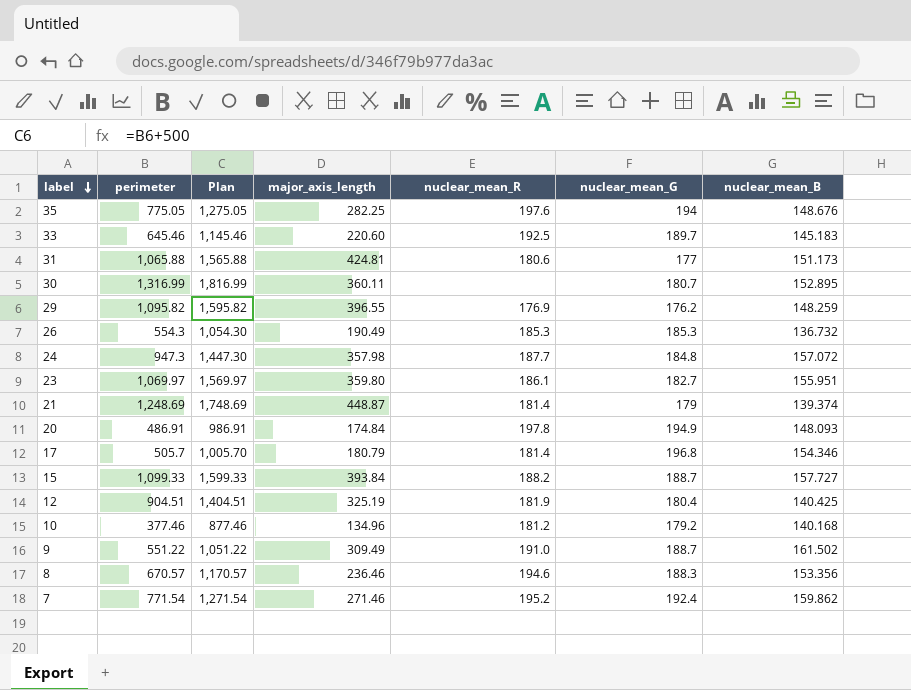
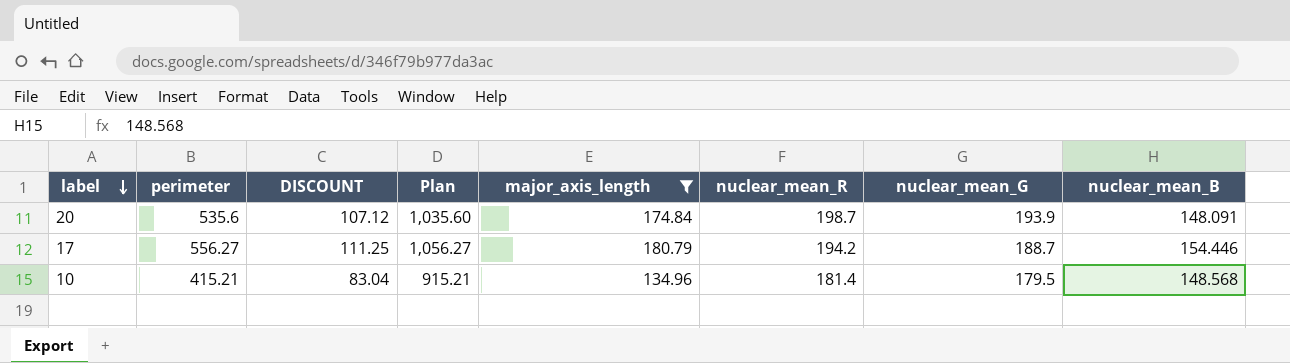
filter: none -> major_axis_length <= 180.79
column DISCOUNT | formula: none -> [perimeter] * 0.2
20 | perimeter: 486.91 -> 535.6
20 | Plan: 986.91 -> 1,035.60
20 | nuclear_mean_R: 197.8 -> 198.7
20 | nuclear_mean_G: 194.9 -> 193.9
20 | nuclear_mean_B: 148.093 -> 148.091
17 | perimeter: 505.7 -> 556.27
17 | Plan: 1,005.70 -> 1,056.27
17 | nuclear_mean_R: 181.4 -> 194.2
17 | nuclear_mean_G: 196.8 -> 188.7
17 | nuclear_mean_B: 154.346 -> 154.446
10 | perimeter: 377.46 -> 415.21
10 | Plan: 877.46 -> 915.21
10 | nuclear_mean_R: 181.2 -> 181.4
10 | nuclear_mean_G: 179.2 -> 179.5
10 | nuclear_mean_B: 140.168 -> 148.568

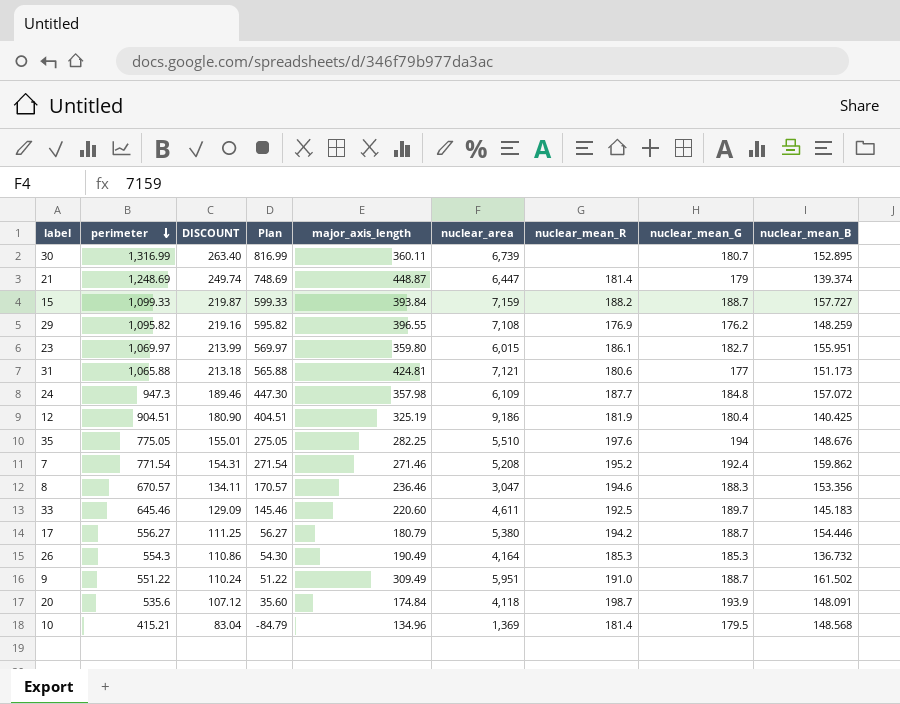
filter: major_axis_length <= 180.79 -> none
row order: label descending -> perimeter descending
column Plan | formula: [perimeter] + 500 -> [perimeter] - 500
column nuclear_area | position: none -> 6

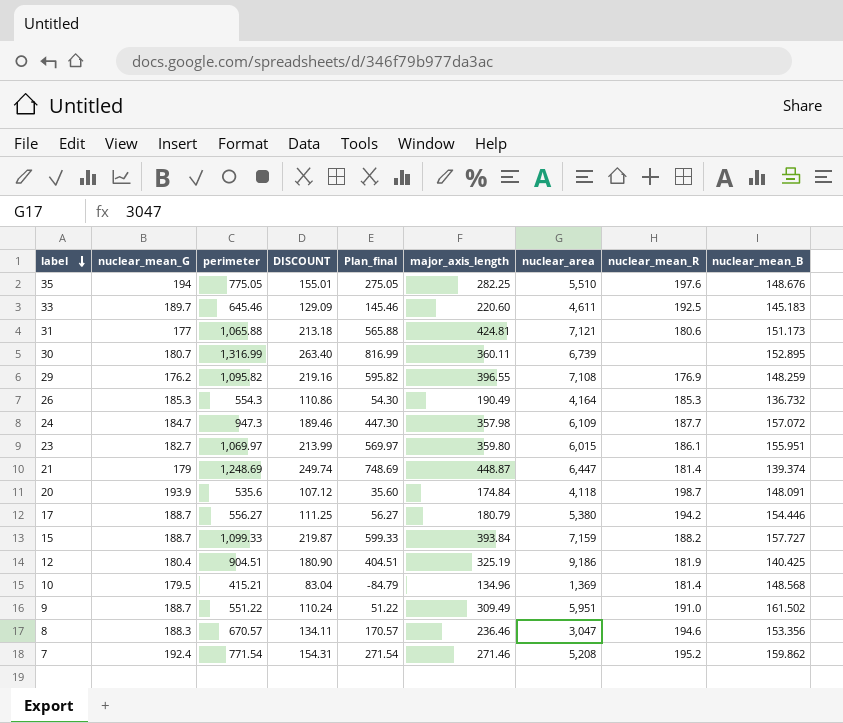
row order: perimeter descending -> label descending
column nuclear_mean_G | position: 8 -> 2
column name: Plan -> Plan_final
24 | nuclear_mean_G: 184.8 -> 184.7

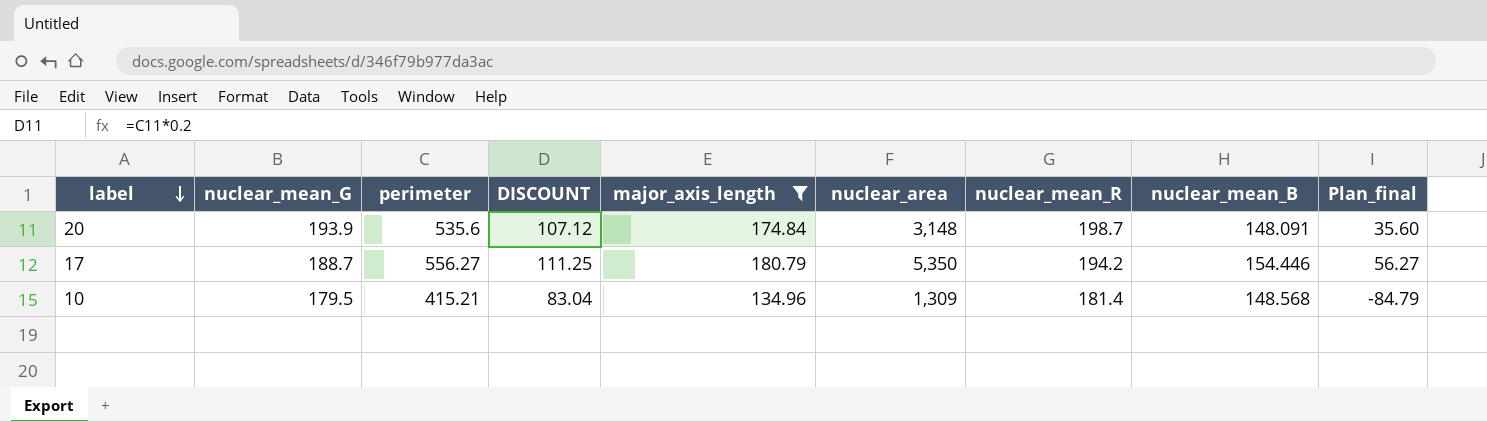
filter: none -> major_axis_length <= 180.79
column Plan_final | position: 5 -> 9
20 | nuclear_area: 4,118 -> 3,148
17 | nuclear_area: 5,380 -> 5,350
10 | nuclear_area: 1,369 -> 1,309

